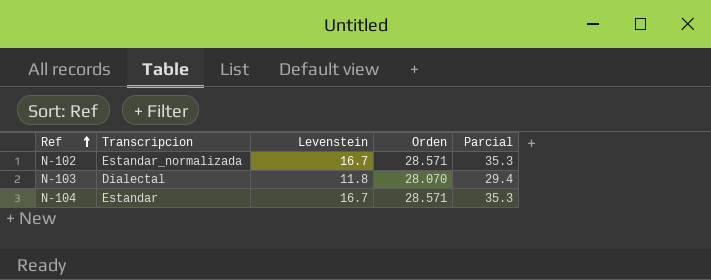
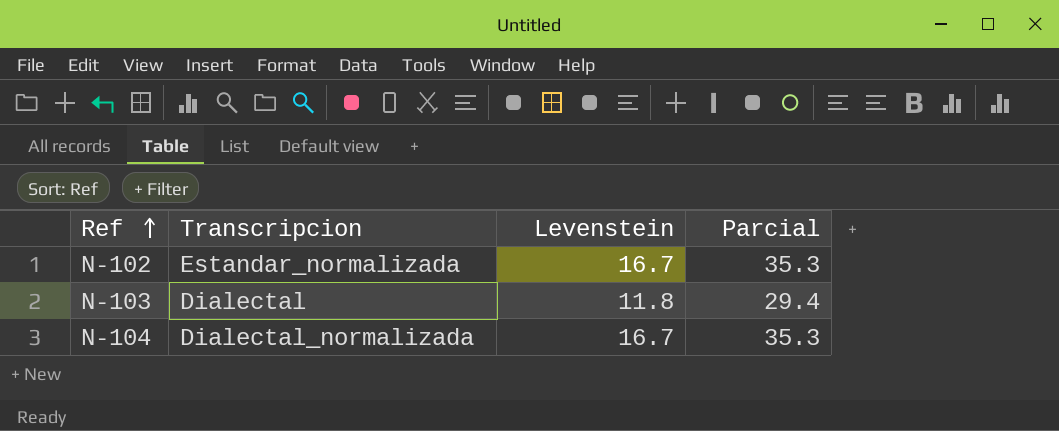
column Orden | position: 4 -> none
N-104 | Transcripcion: Estandar -> Dialectal_normalizada

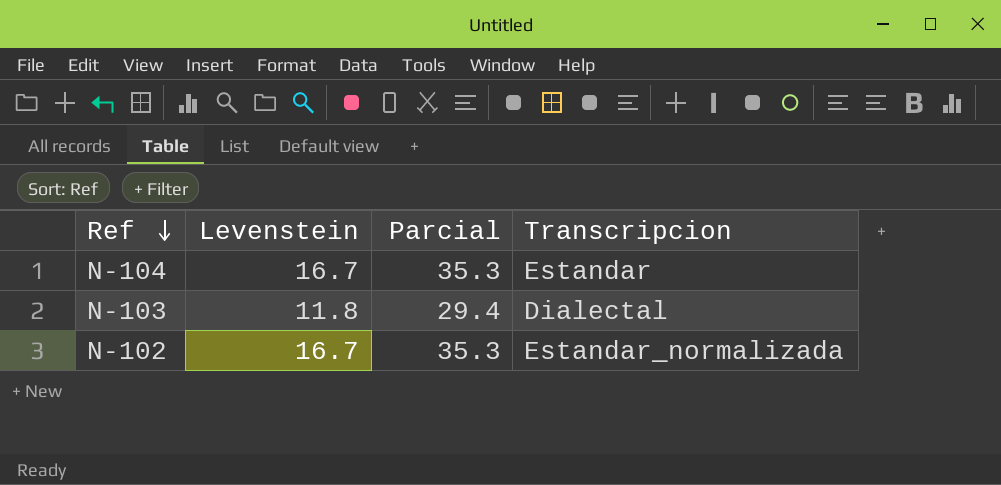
row order: Ref ascending -> Ref descending
column Transcripcion | position: 2 -> 4
N-104 | Transcripcion: Dialectal_normalizada -> Estandar

